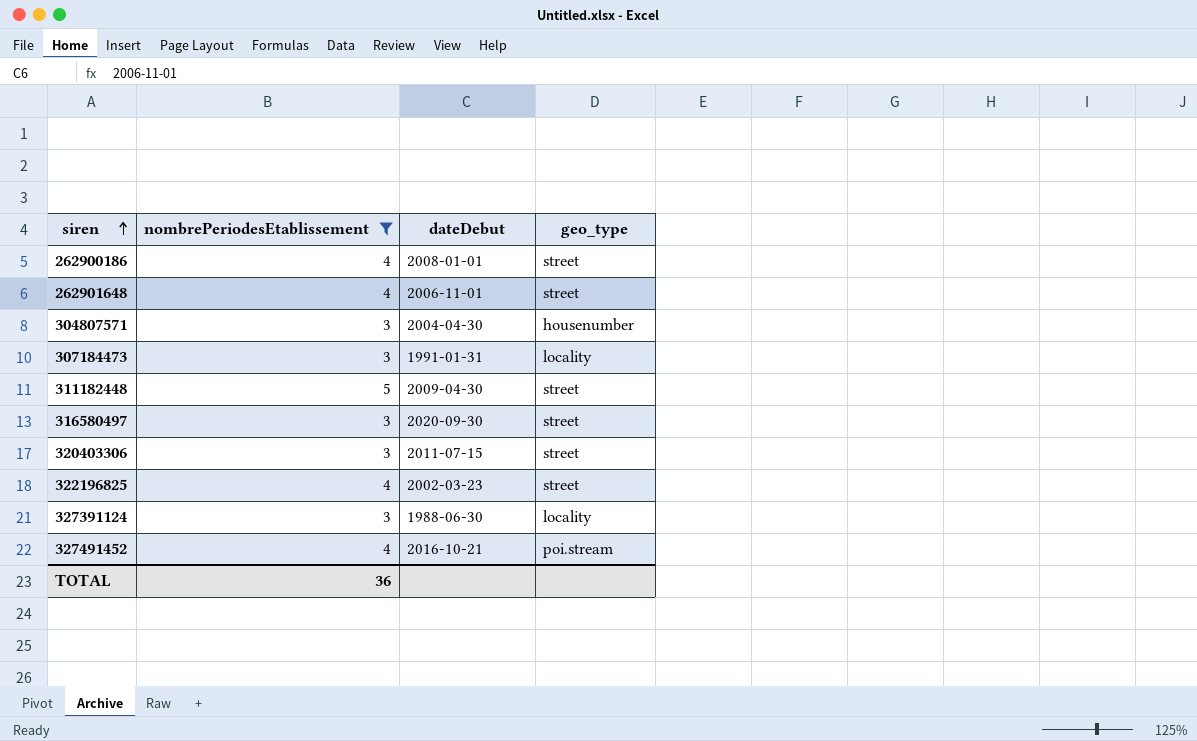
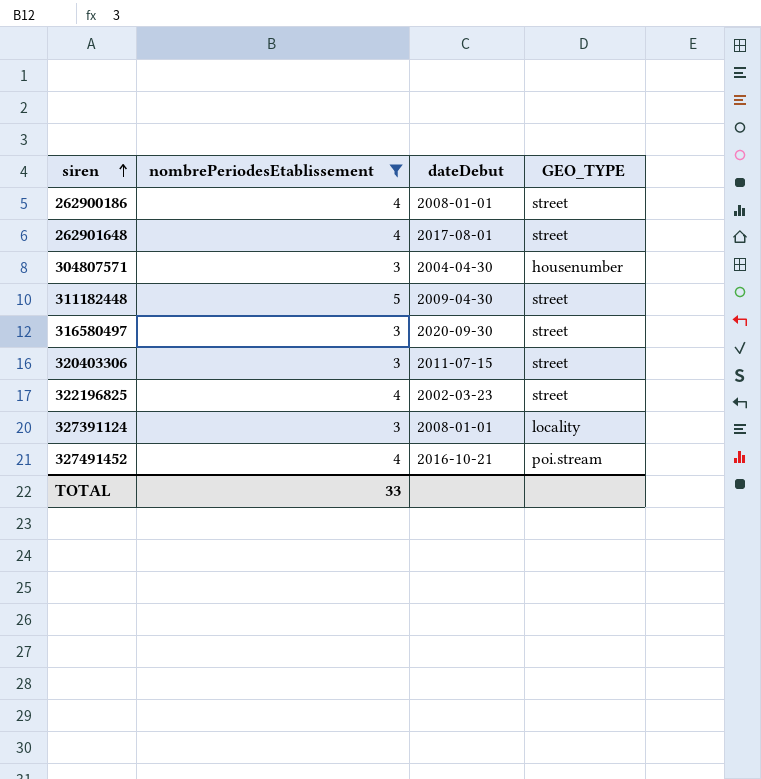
column name: geo_type -> GEO_TYPE
row 307184473: 3 | 1991-01-31 | locality -> none
262901648 | dateDebut: 2006-11-01 -> 2017-08-01
327391124 | dateDebut: 1988-06-30 -> 2008-01-01
TOTAL | nombrePeriodesEtablissement: 36 -> 33

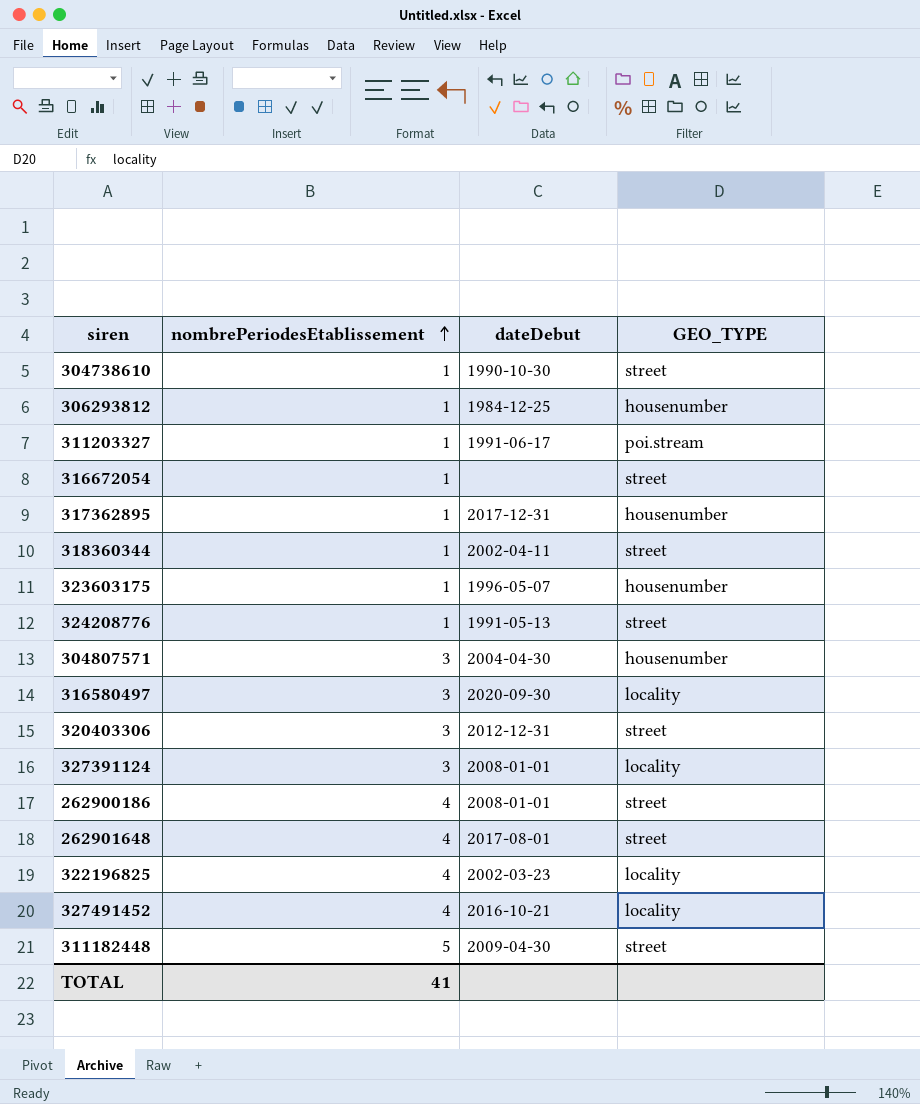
filter: nombrePeriodesEtablissement != 1 -> none
row order: siren ascending -> nombrePeriodesEtablissement ascending
316580497 | GEO_TYPE: street -> locality
320403306 | dateDebut: 2011-07-15 -> 2012-12-31
322196825 | GEO_TYPE: street -> locality
327491452 | GEO_TYPE: poi.stream -> locality
TOTAL | nombrePeriodesEtablissement: 33 -> 41

